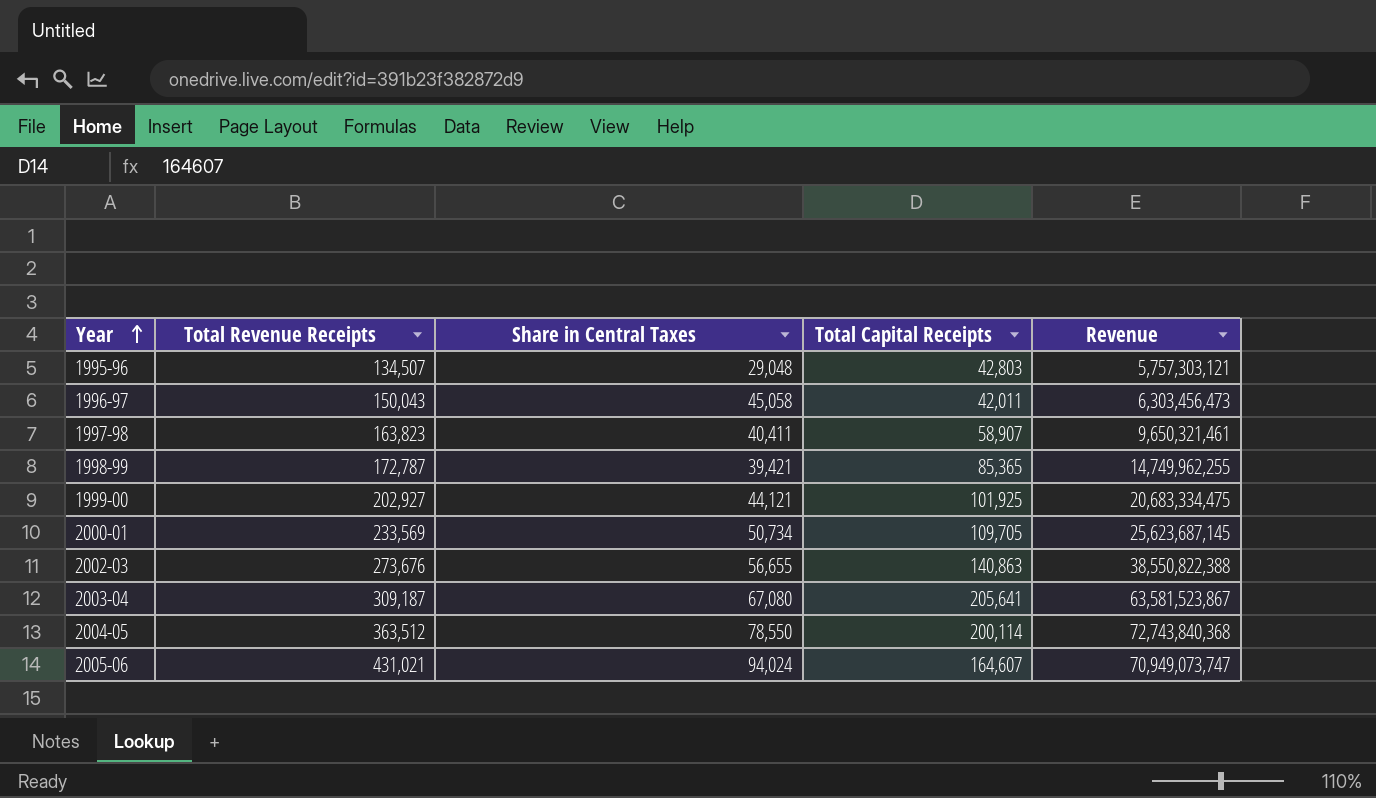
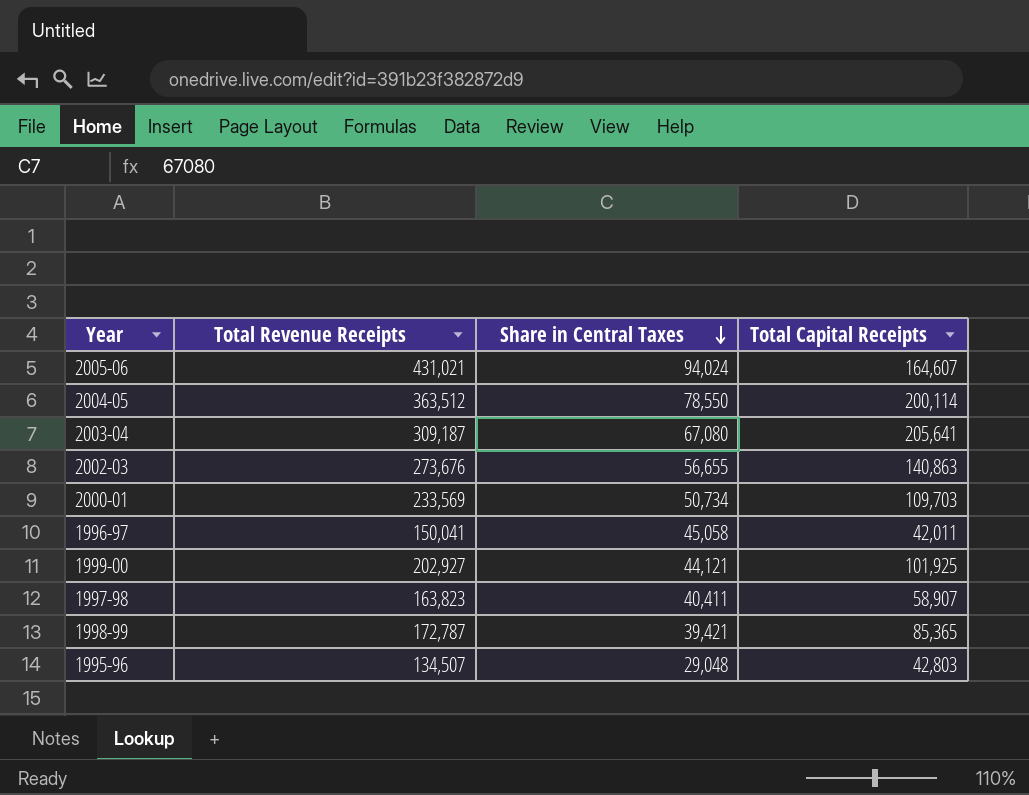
row order: Year ascending -> Share in Central Taxes descending
column Revenue | formula: [Total Revenue Receipts] * [Total Capital Receipts] -> none
2000-01 | Total Capital Receipts: 109,705 -> 109,703
1996-97 | Total Revenue Receipts: 150,043 -> 150,041

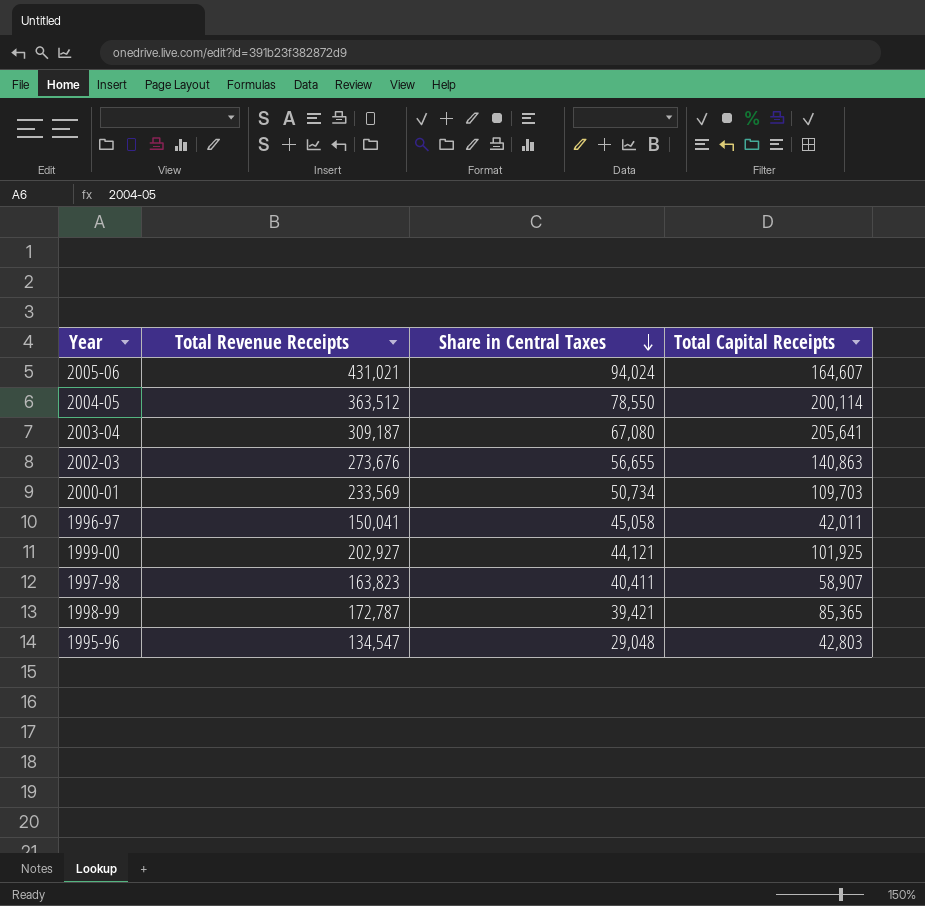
1995-96 | Total Revenue Receipts: 134,507 -> 134,547

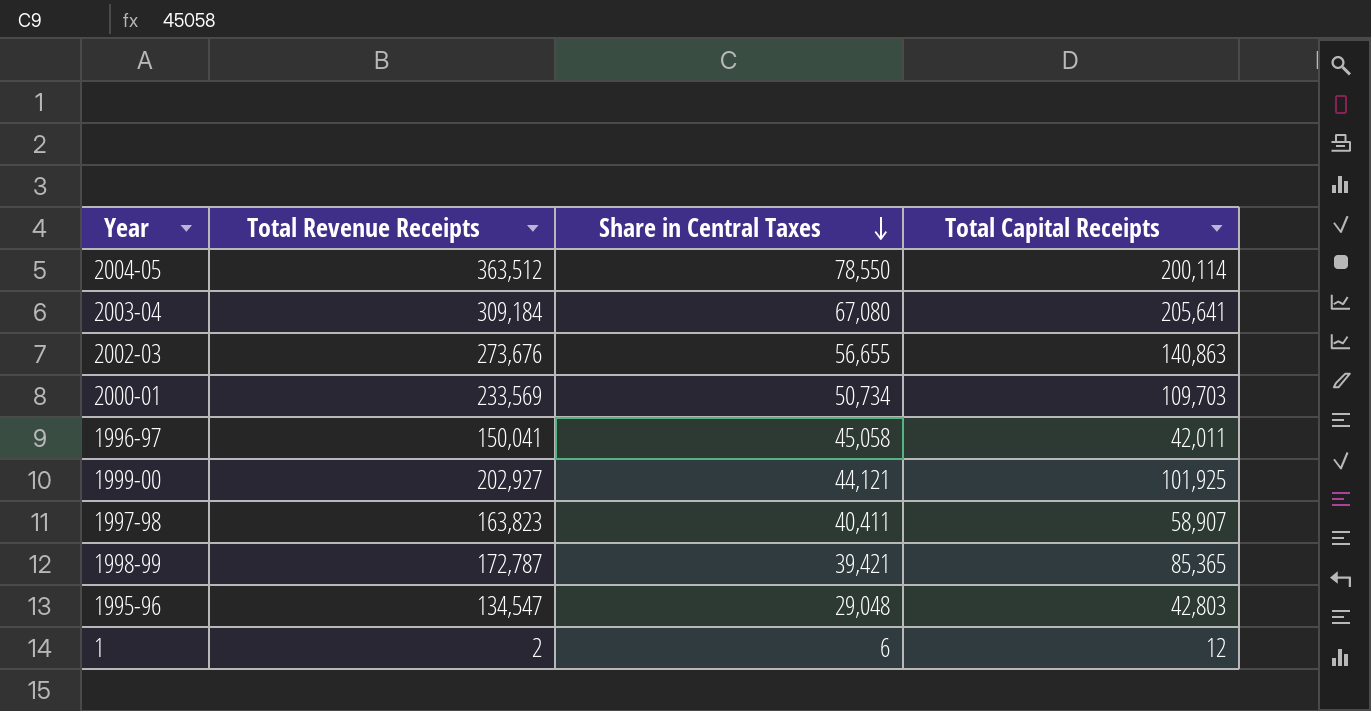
row 2005-06: 431,021 | 94,024 | 164,607 -> none
2003-04 | Total Revenue Receipts: 309,187 -> 309,184
row 1: none -> 2 | 6 | 12

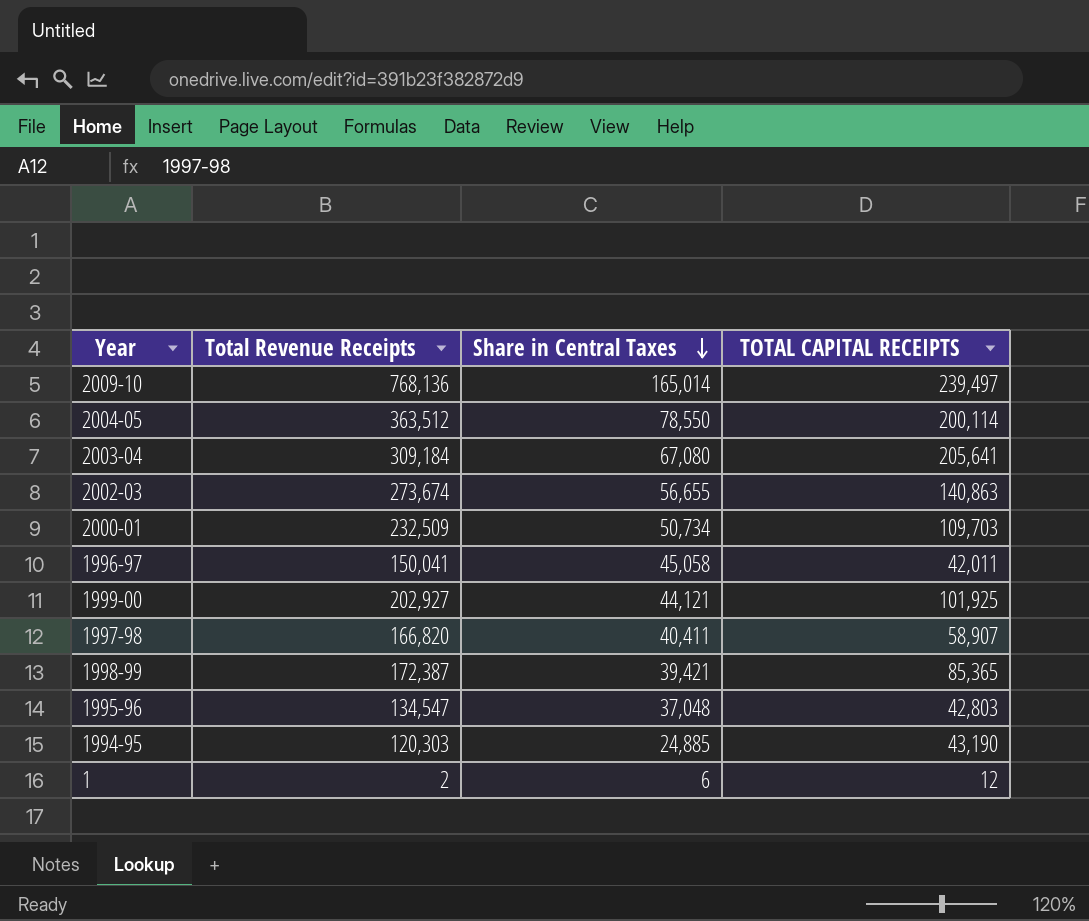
column name: Total Capital Receipts -> TOTAL CAPITAL RECEIPTS
row 2009-10: none -> 768,136 | 165,014 | 239,497
2002-03 | Total Revenue Receipts: 273,676 -> 273,674
2000-01 | Total Revenue Receipts: 233,569 -> 232,509
1997-98 | Total Revenue Receipts: 163,823 -> 166,820
1998-99 | Total Revenue Receipts: 172,787 -> 172,387
1995-96 | Share in Central Taxes: 29,048 -> 37,048
row 1994-95: none -> 120,303 | 24,885 | 43,190

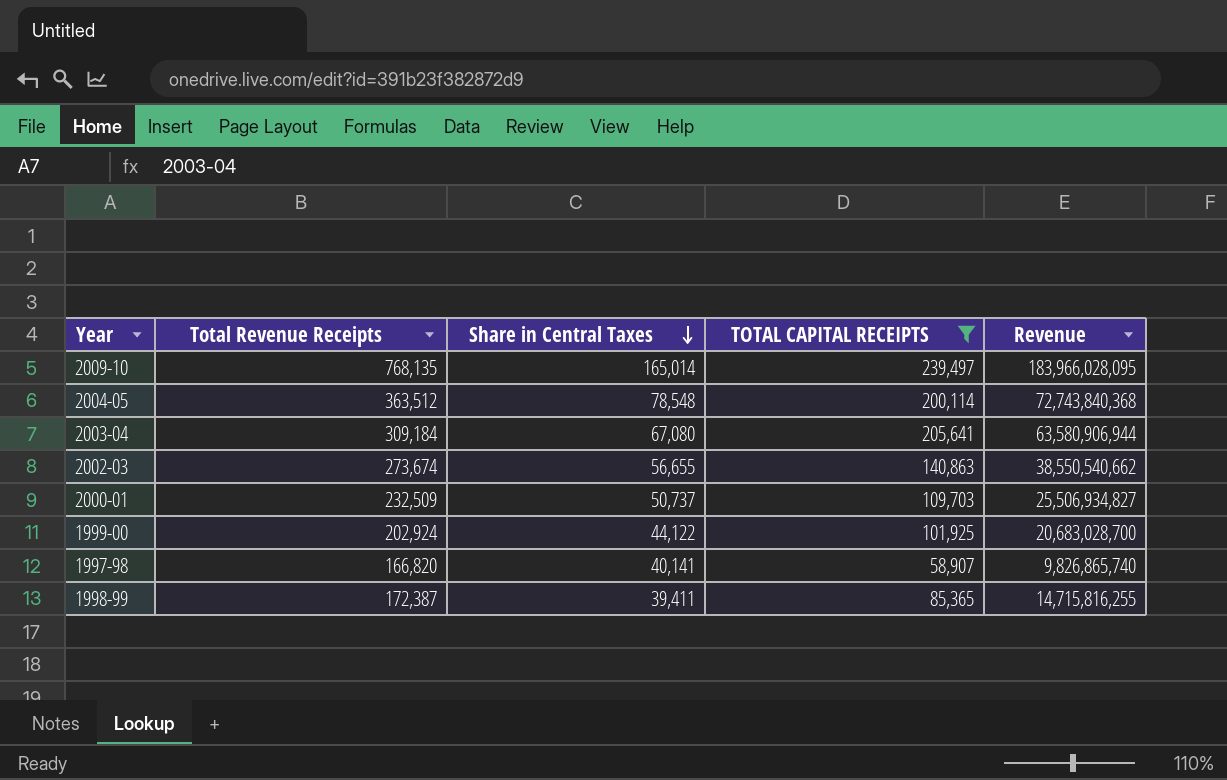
filter: none -> TOTAL CAPITAL RECEIPTS >= 58,907
column Revenue | formula: none -> [Total Revenue Receipts] * [TOTAL CAPITAL RECEIPTS]
2009-10 | Total Revenue Receipts: 768,136 -> 768,135
2004-05 | Share in Central Taxes: 78,550 -> 78,548
2000-01 | Share in Central Taxes: 50,734 -> 50,737
1999-00 | Total Revenue Receipts: 202,927 -> 202,924
1999-00 | Share in Central Taxes: 44,121 -> 44,122
1997-98 | Share in Central Taxes: 40,411 -> 40,141
1998-99 | Share in Central Taxes: 39,421 -> 39,411

